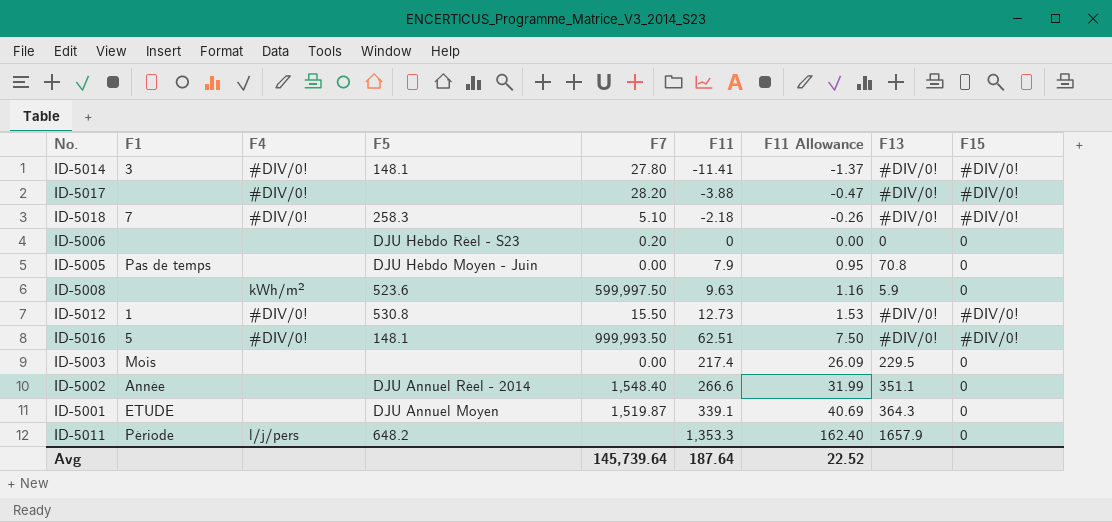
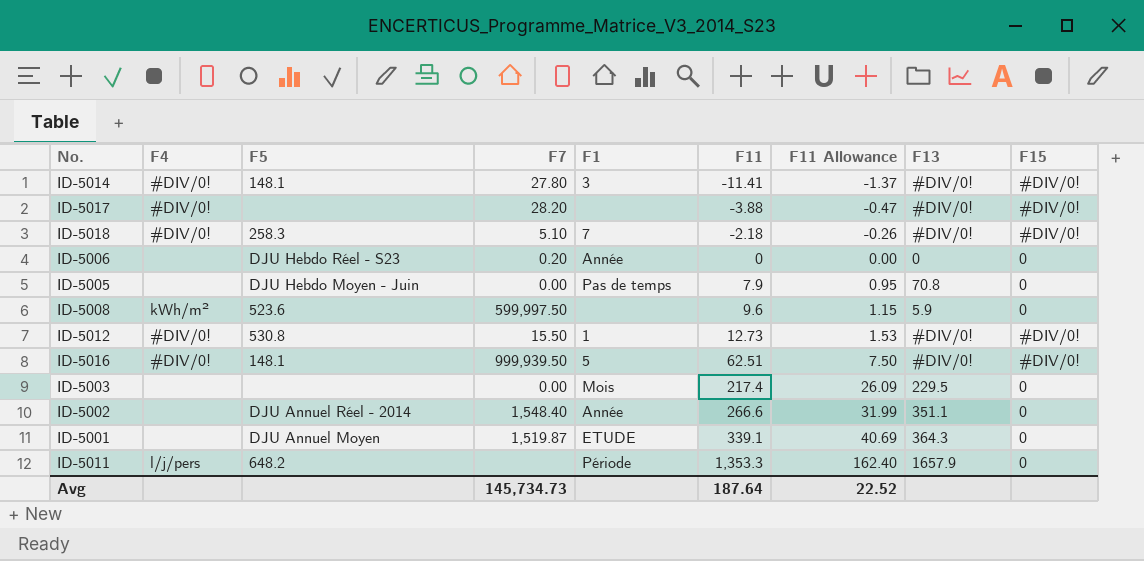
column F1 | position: 2 -> 5
ID-5006 | F1: none -> Année
ID-5008 | F11: 9.63 -> 9.6
ID-5008 | F11 Allowance: 1.16 -> 1.15
ID-5016 | F7: 999,993.50 -> 999,939.50
Avg | F7: 145,739.64 -> 145,734.73

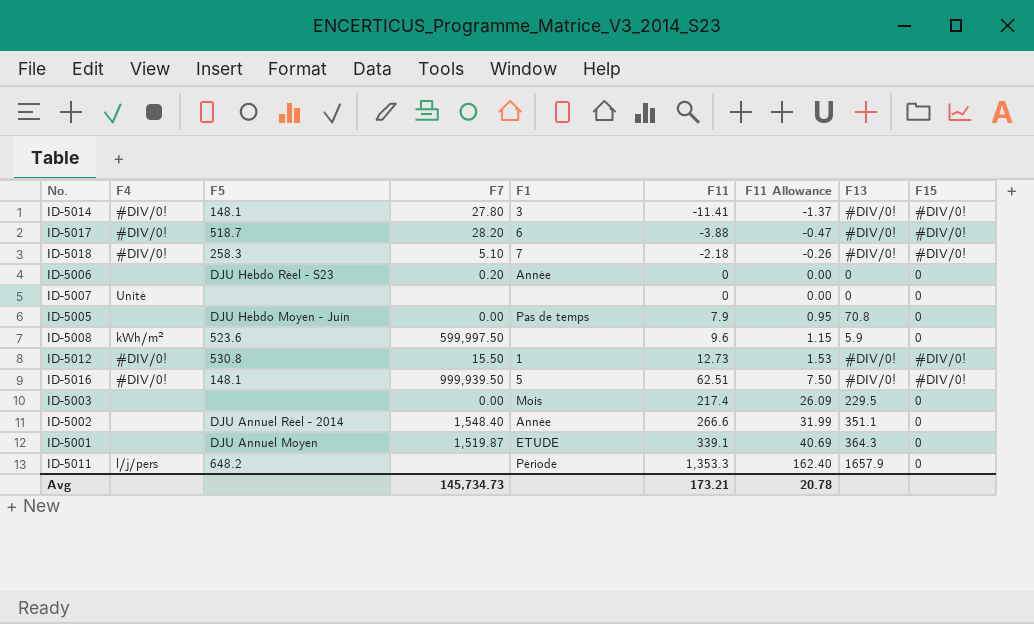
ID-5017 | F5: none -> 518.7
ID-5017 | F1: none -> 6
row ID-5007: none -> Unité | none | none | none | 0 | 0.00 | 0 | 0
Avg | F11: 187.64 -> 173.21
Avg | F11 Allowance: 22.52 -> 20.78

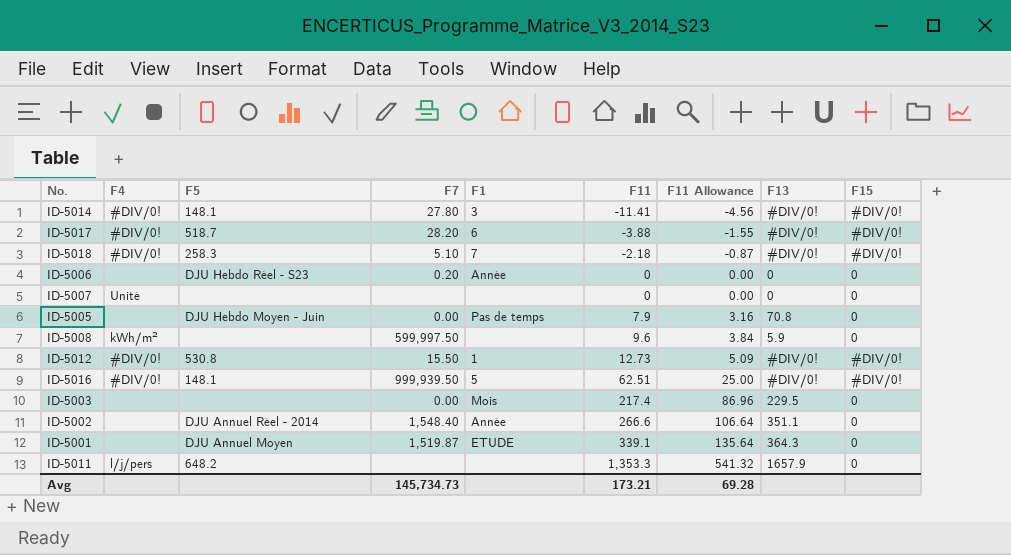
column F11 Allowance | formula: [F11] * 0.12 -> [F11] * 0.4
ID-5008 | F5: 523.6 -> none
ID-5011 | F1: Période -> none
Avg | F11 Allowance: 20.78 -> 69.28

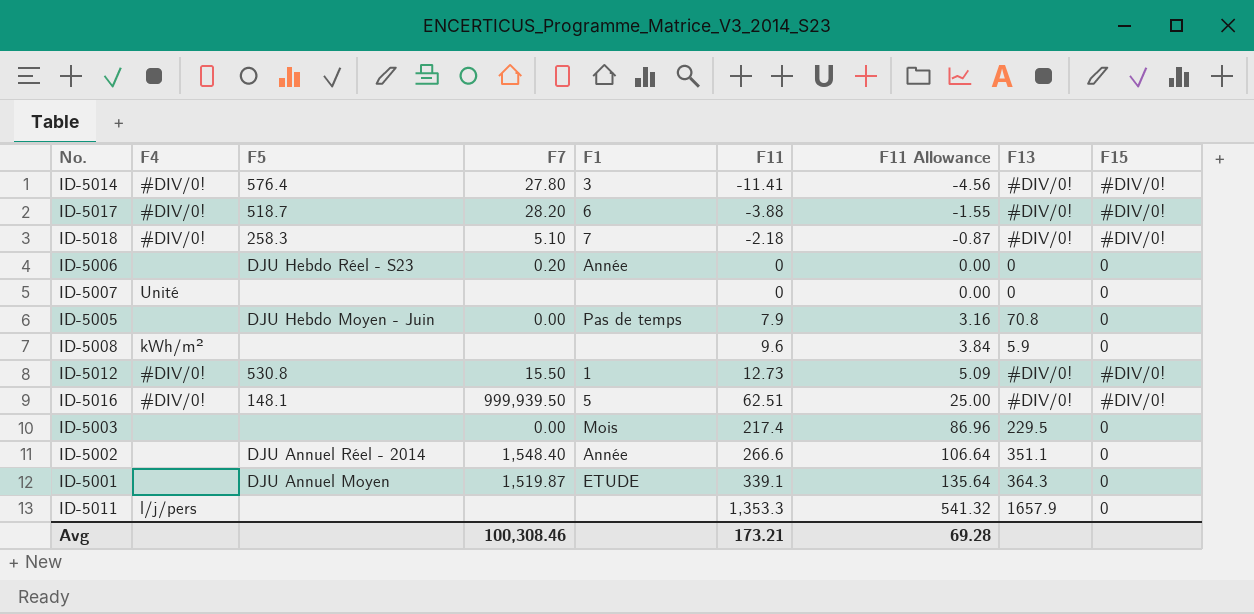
ID-5014 | F5: 148.1 -> 576.4
ID-5008 | F7: 599,997.50 -> none
ID-5011 | F5: 648.2 -> none
Avg | F7: 145,734.73 -> 100,308.46

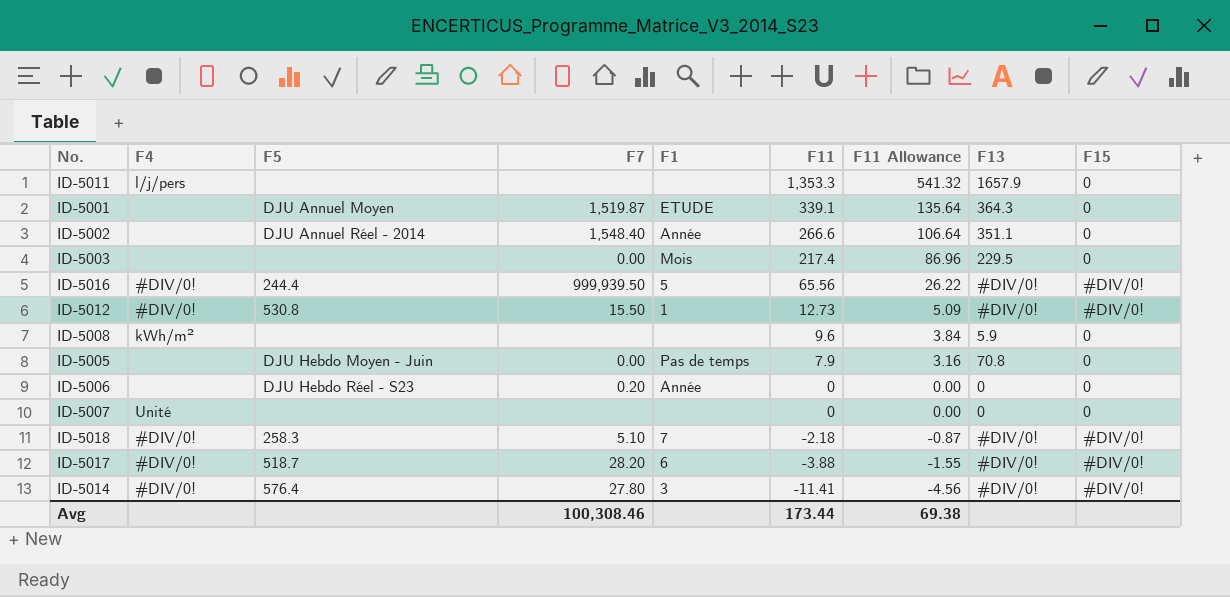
row order: F11 ascending -> F11 descending
ID-5016 | F5: 148.1 -> 244.4
ID-5016 | F11: 62.51 -> 65.56
ID-5016 | F11 Allowance: 25.00 -> 26.22
Avg | F11: 173.21 -> 173.44
Avg | F11 Allowance: 69.28 -> 69.38

